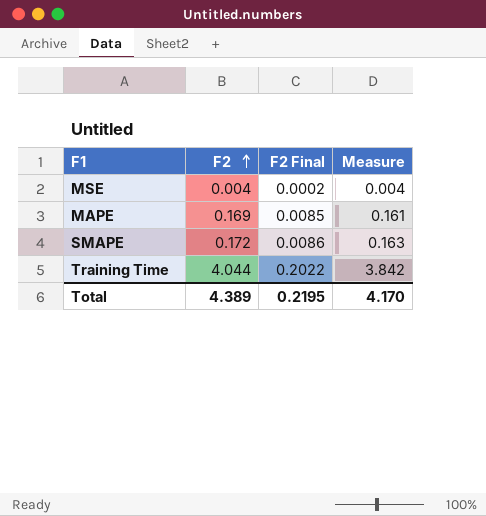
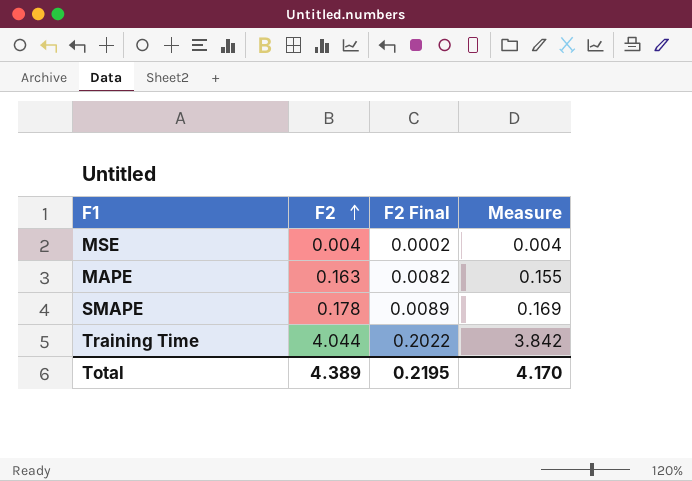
MAPE | F2: 0.169 -> 0.163
MAPE | F2 Final: 0.0085 -> 0.0082
MAPE | Measure: 0.161 -> 0.155
SMAPE | F2: 0.172 -> 0.178
SMAPE | F2 Final: 0.0086 -> 0.0089
SMAPE | Measure: 0.163 -> 0.169

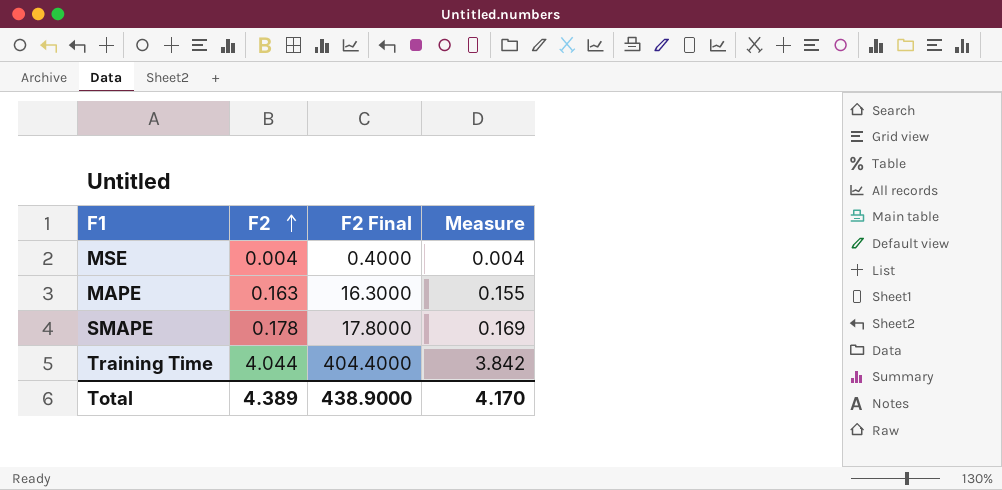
column F2 Final | formula: [F2] * 0.05 -> [F2] * 100
Total | F2 Final: 0.2195 -> 438.9000

